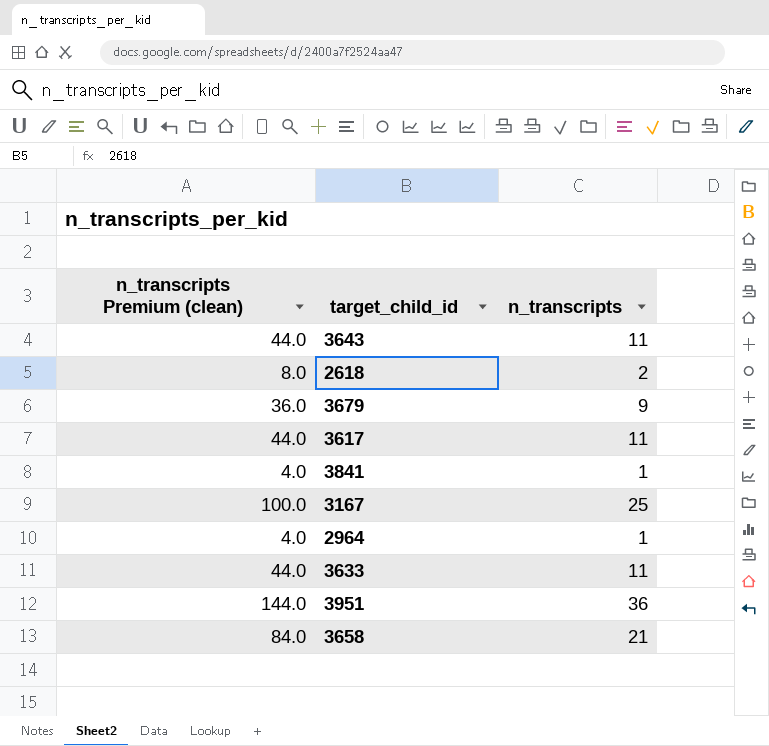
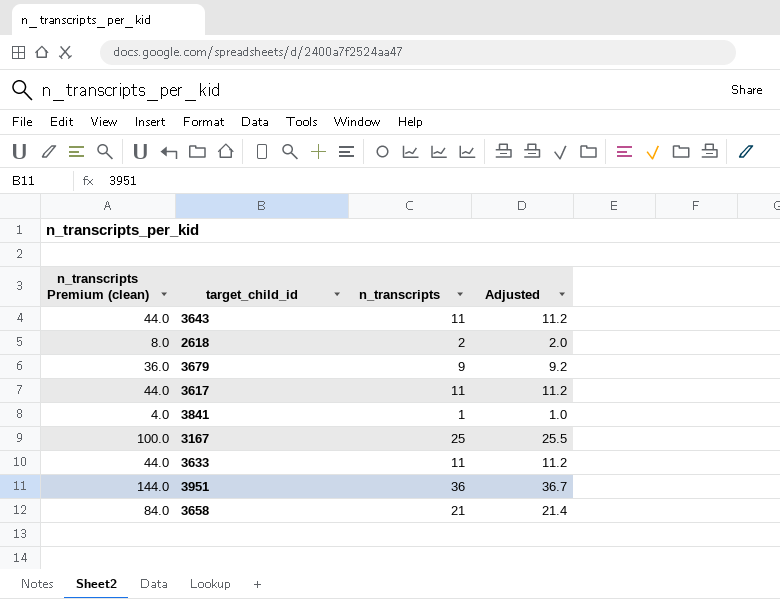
column Adjusted | formula: none -> [n_transcripts] * 1.02
row 2964: 4.0 | 1 -> none

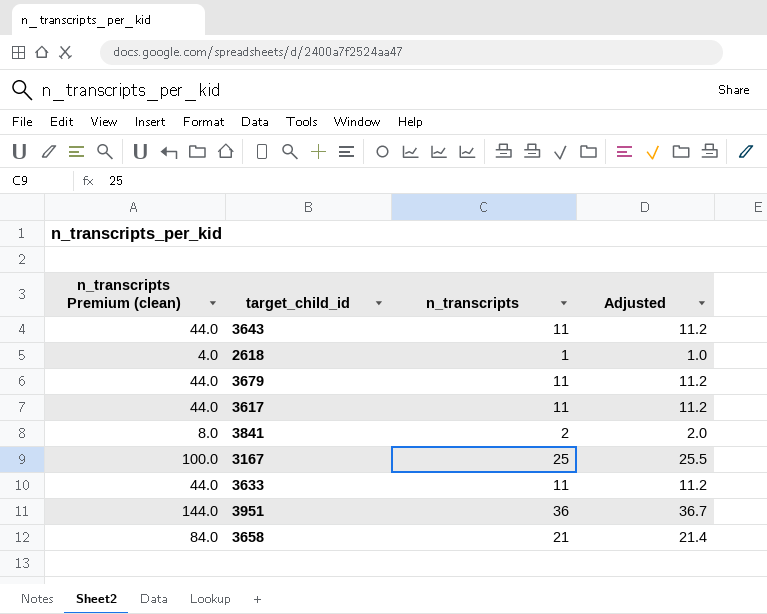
2618 | n_transcripts Premium (clean): 8.0 -> 4.0
2618 | n_transcripts: 2 -> 1
2618 | Adjusted: 2.0 -> 1.0
3679 | n_transcripts Premium (clean): 36.0 -> 44.0
3679 | n_transcripts: 9 -> 11
3679 | Adjusted: 9.2 -> 11.2
3841 | n_transcripts Premium (clean): 4.0 -> 8.0
3841 | n_transcripts: 1 -> 2
3841 | Adjusted: 1.0 -> 2.0

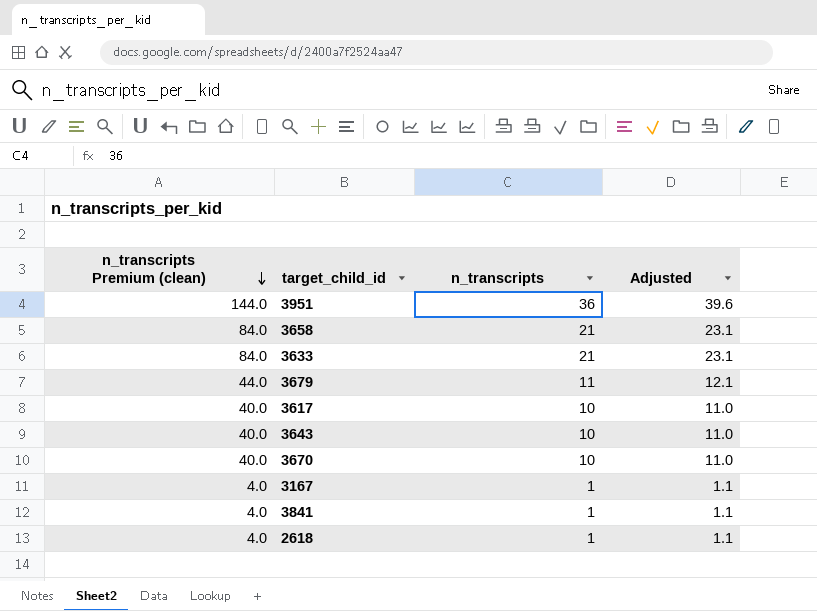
row order: none -> n_transcripts Premium (clean) descending
column Adjusted | formula: [n_transcripts] * 1.02 -> [n_transcripts] * 1.1
3633 | n_transcripts Premium (clean): 44.0 -> 84.0
3633 | n_transcripts: 11 -> 21
3617 | n_transcripts Premium (clean): 44.0 -> 40.0
3617 | n_transcripts: 11 -> 10
3643 | n_transcripts Premium (clean): 44.0 -> 40.0
3643 | n_transcripts: 11 -> 10
row 3670: none -> 40.0 | 10 | 11.0
3167 | n_transcripts Premium (clean): 100.0 -> 4.0
3167 | n_transcripts: 25 -> 1
3841 | n_transcripts Premium (clean): 8.0 -> 4.0
3841 | n_transcripts: 2 -> 1

